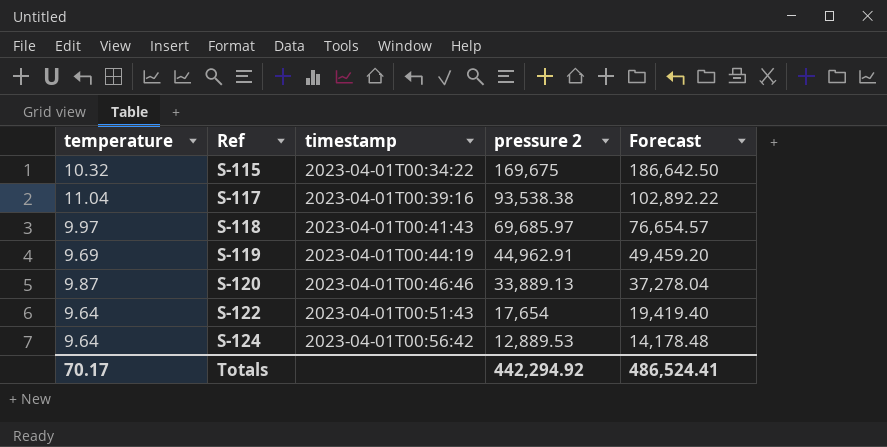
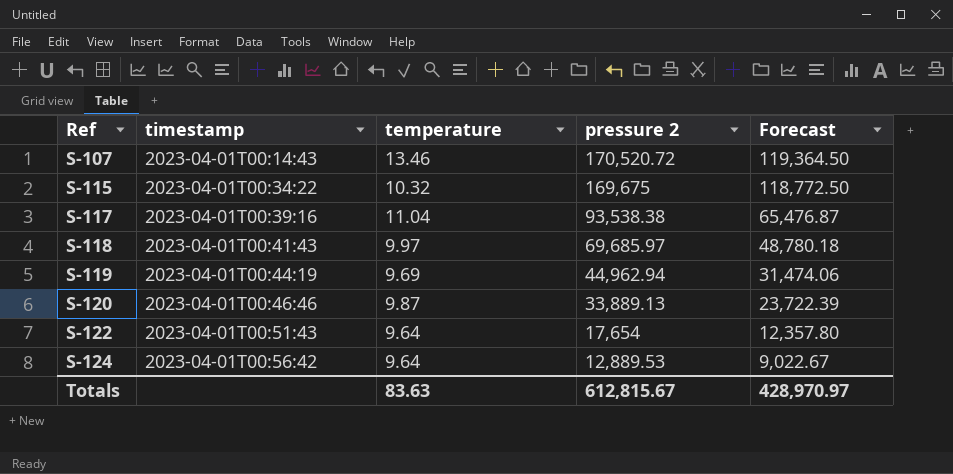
column temperature | position: 1 -> 3
column Forecast | formula: [pressure 2] * 1.1 -> [pressure 2] * 0.7
row S-107: none -> 2023-04-01T00:14:43 | 13.46 | 170,520.72 | 119,364.50
S-119 | pressure 2: 44,962.91 -> 44,962.94
Totals | temperature: 70.17 -> 83.63
Totals | pressure 2: 442,294.92 -> 612,815.67
Totals | Forecast: 486,524.41 -> 428,970.97

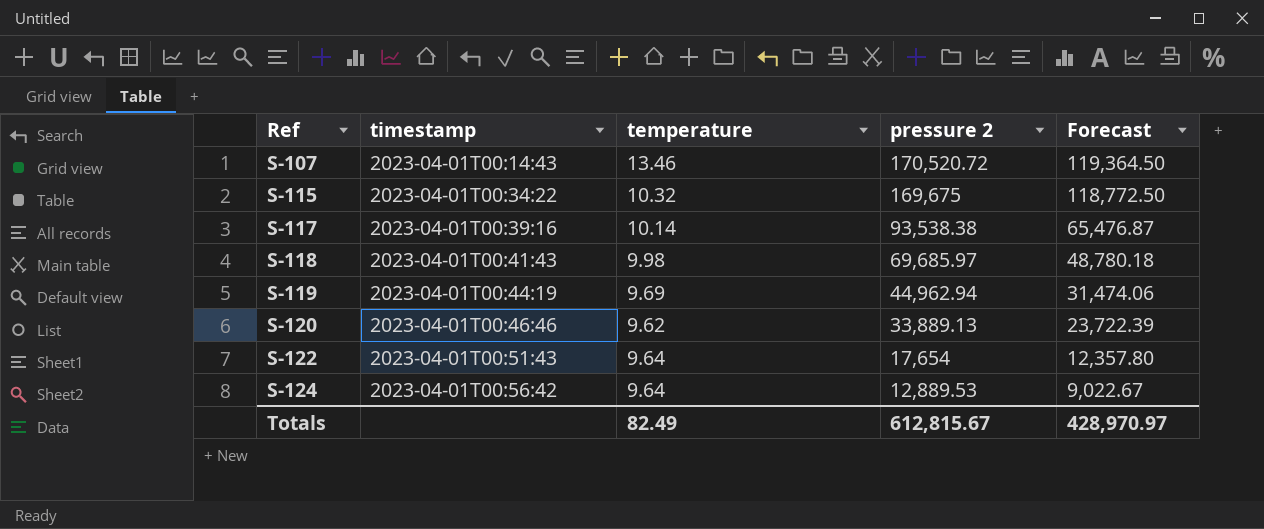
S-117 | temperature: 11.04 -> 10.14
S-118 | temperature: 9.97 -> 9.98
S-120 | temperature: 9.87 -> 9.62
Totals | temperature: 83.63 -> 82.49

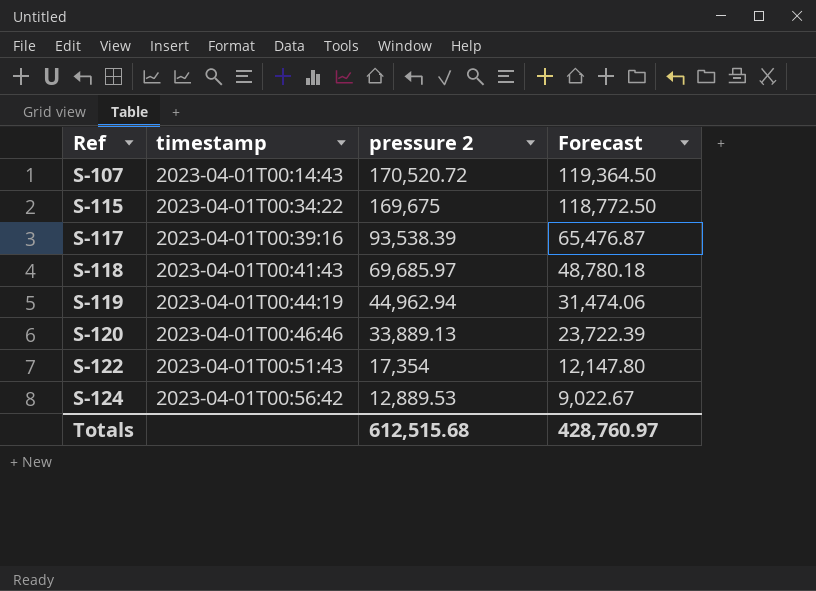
column temperature | position: 3 -> none
S-117 | pressure 2: 93,538.38 -> 93,538.39
S-122 | pressure 2: 17,654 -> 17,354
S-122 | Forecast: 12,357.80 -> 12,147.80
Totals | pressure 2: 612,815.67 -> 612,515.68
Totals | Forecast: 428,970.97 -> 428,760.97

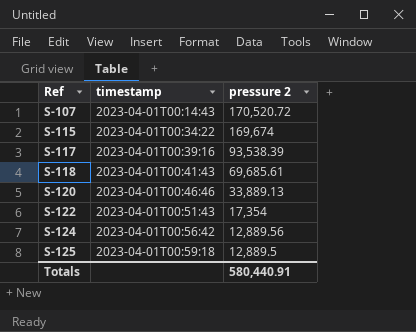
column Forecast | formula: [pressure 2] * 0.7 -> none
row S-119: 2023-04-01T00:44:19 | 44,962.94 | 31,474.06 -> none
S-115 | pressure 2: 169,675 -> 169,674
S-118 | pressure 2: 69,685.97 -> 69,685.61
S-124 | pressure 2: 12,889.53 -> 12,889.56
row S-125: none -> 2023-04-01T00:59:18 | 12,889.5
Totals | pressure 2: 612,515.68 -> 580,440.91

